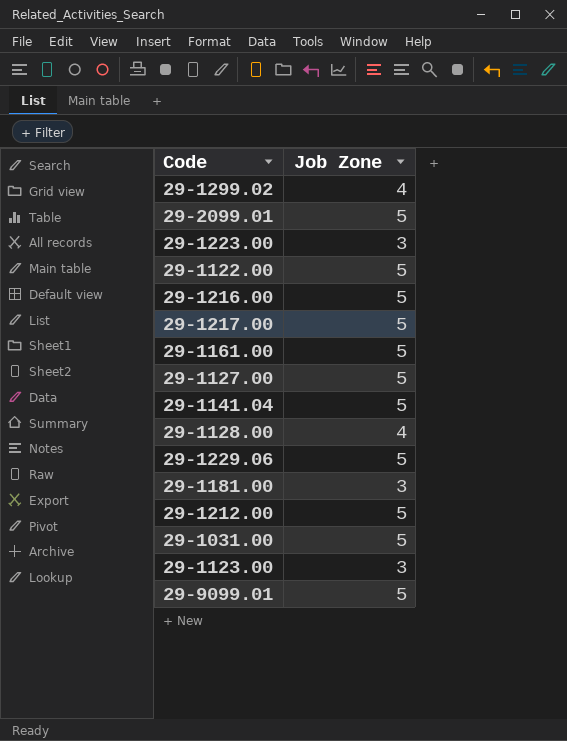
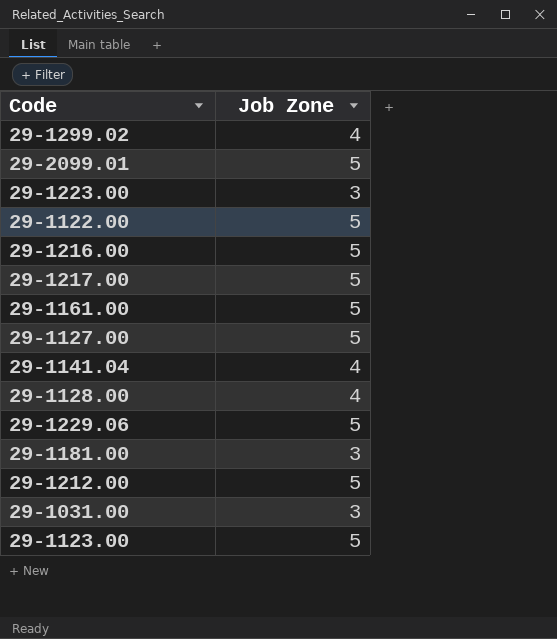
row 29-9099.01: 5 -> none
29-1141.04 | Job Zone: 5 -> 4
29-1031.00 | Job Zone: 5 -> 3
29-1123.00 | Job Zone: 3 -> 5

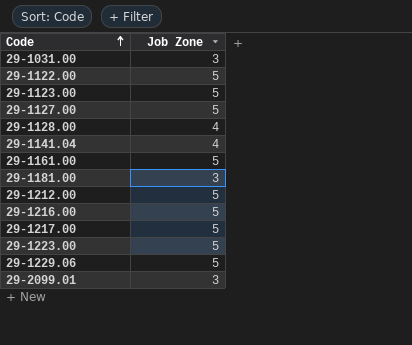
row order: none -> Code ascending
row 29-1299.02: 4 -> none
29-1223.00 | Job Zone: 3 -> 5
29-2099.01 | Job Zone: 5 -> 3

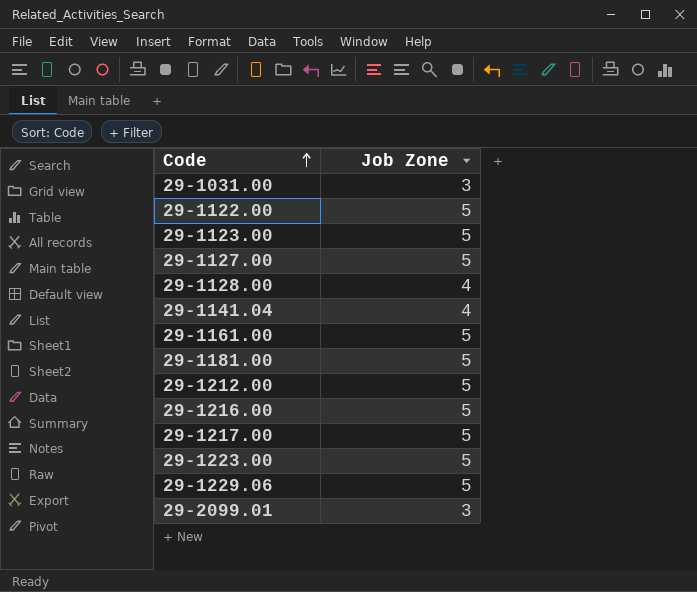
29-1181.00 | Job Zone: 3 -> 5

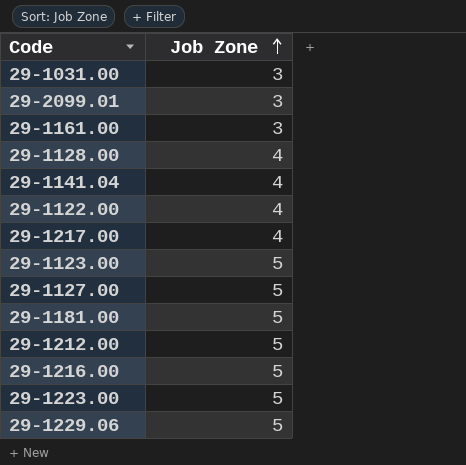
row order: Code ascending -> Job Zone ascending
29-1161.00 | Job Zone: 5 -> 3
29-1122.00 | Job Zone: 5 -> 4
29-1217.00 | Job Zone: 5 -> 4

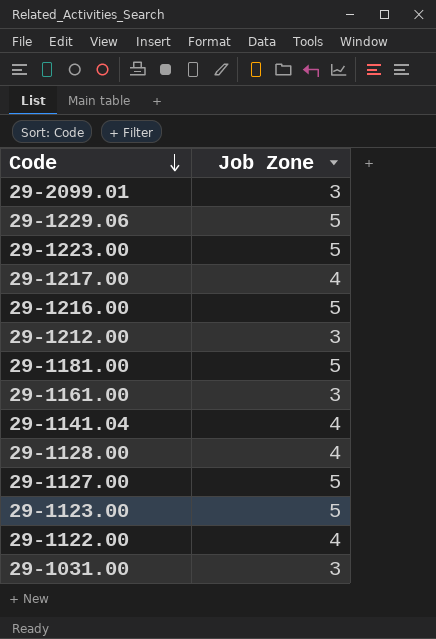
row order: Job Zone ascending -> Code descending
29-1212.00 | Job Zone: 5 -> 3

